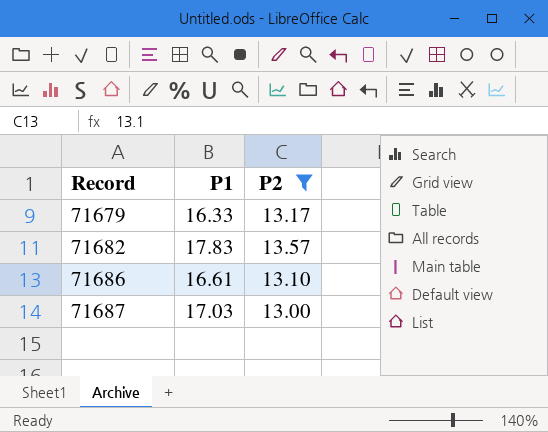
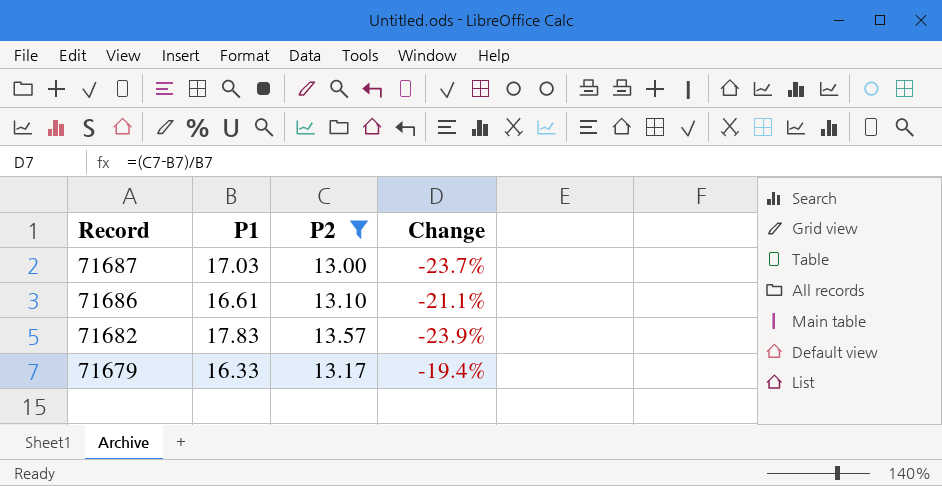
row order: Record ascending -> Record descending
column Change | formula: none -> ([P2] - [P1]) / [P1]

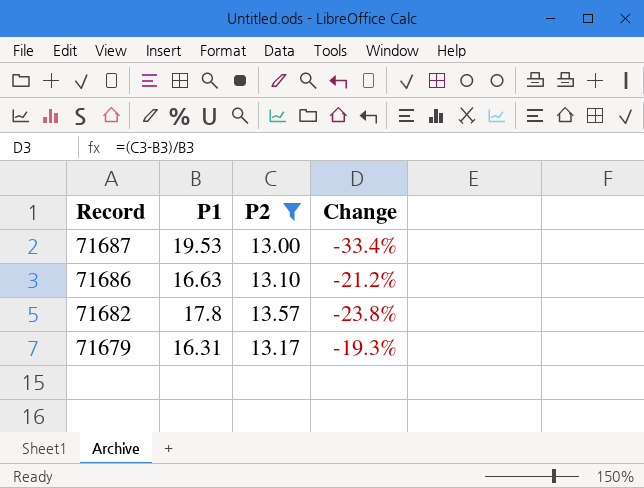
71687 | P1: 17.03 -> 19.53
71687 | Change: -23.7% -> -33.4%
71686 | P1: 16.61 -> 16.63
71686 | Change: -21.1% -> -21.2%
71682 | P1: 17.83 -> 17.8
71682 | Change: -23.9% -> -23.8%
71679 | P1: 16.33 -> 16.31
71679 | Change: -19.4% -> -19.3%

